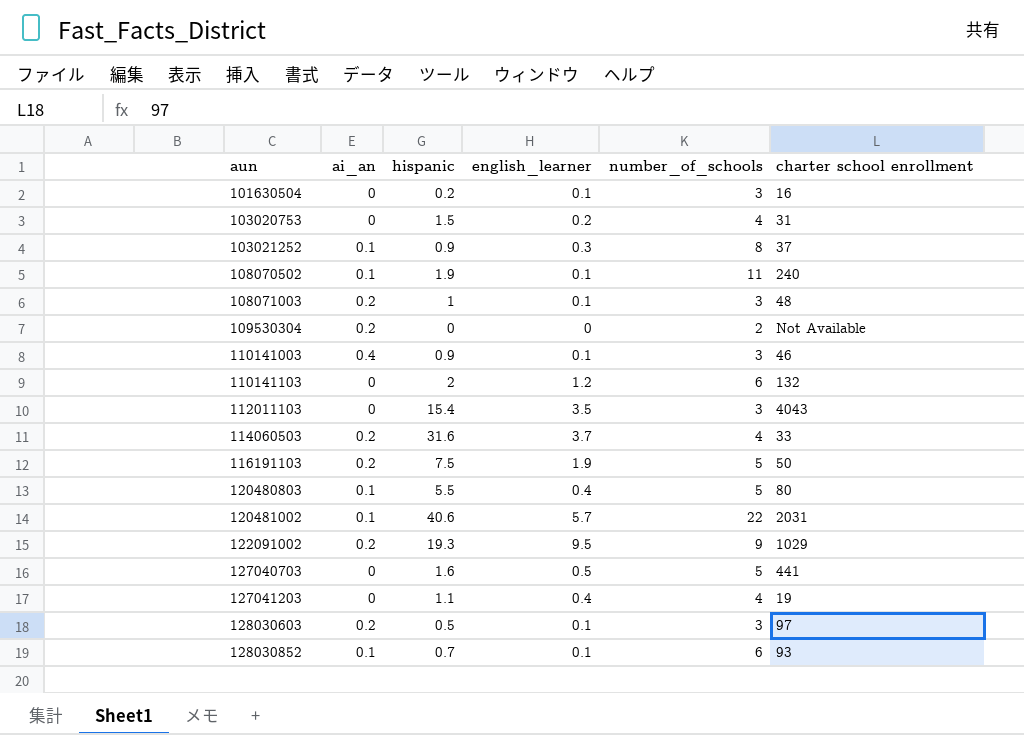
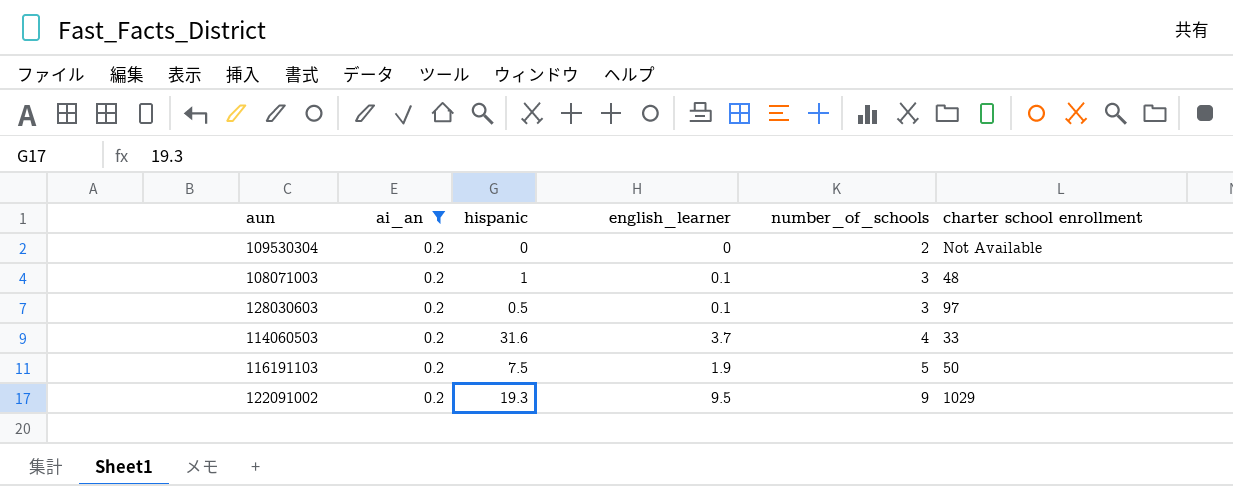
filter: none -> ai_an = 0.2
row order: aun ascending -> number_of_schools ascending

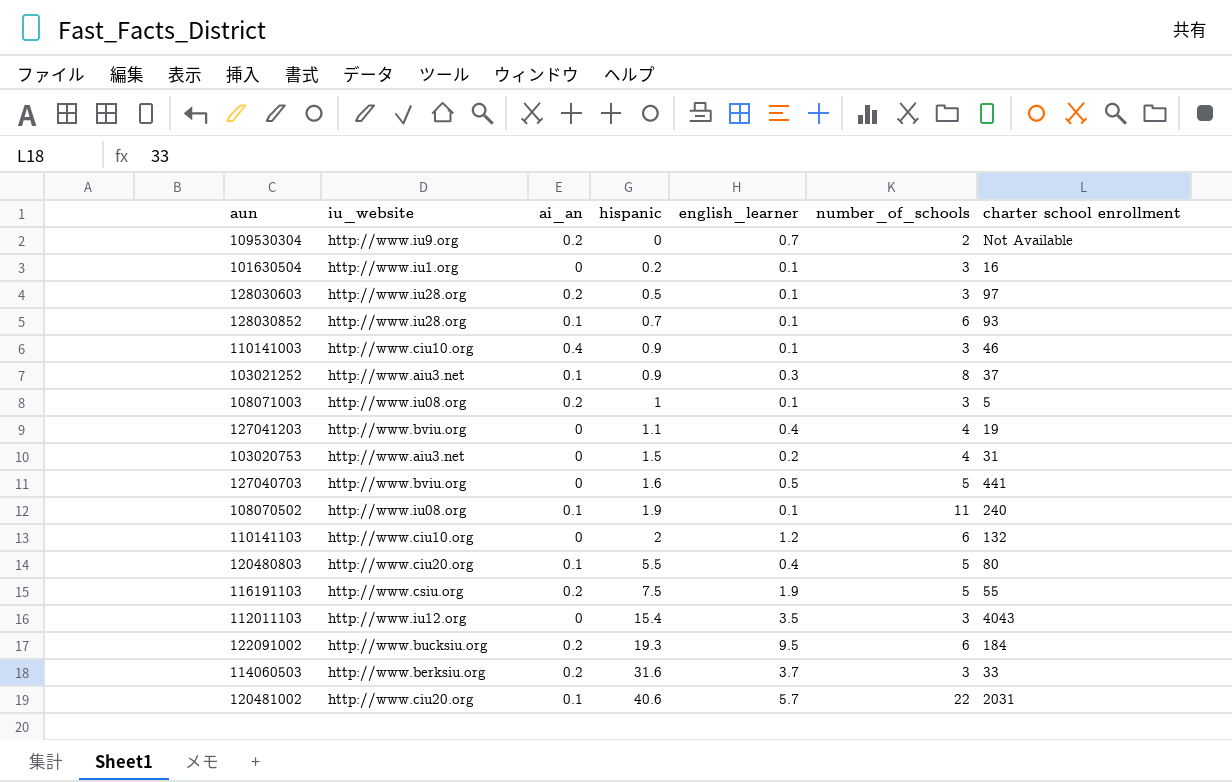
filter: ai_an = 0.2 -> none
row order: number_of_schools ascending -> hispanic ascending
column iu_website | position: none -> 2
109530304 | english_learner: 0 -> 0.7
108071003 | charter school enrollment: 48 -> 5
116191103 | charter school enrollment: 50 -> 55
122091002 | number_of_schools: 9 -> 6
122091002 | charter school enrollment: 1029 -> 184
114060503 | number_of_schools: 4 -> 3

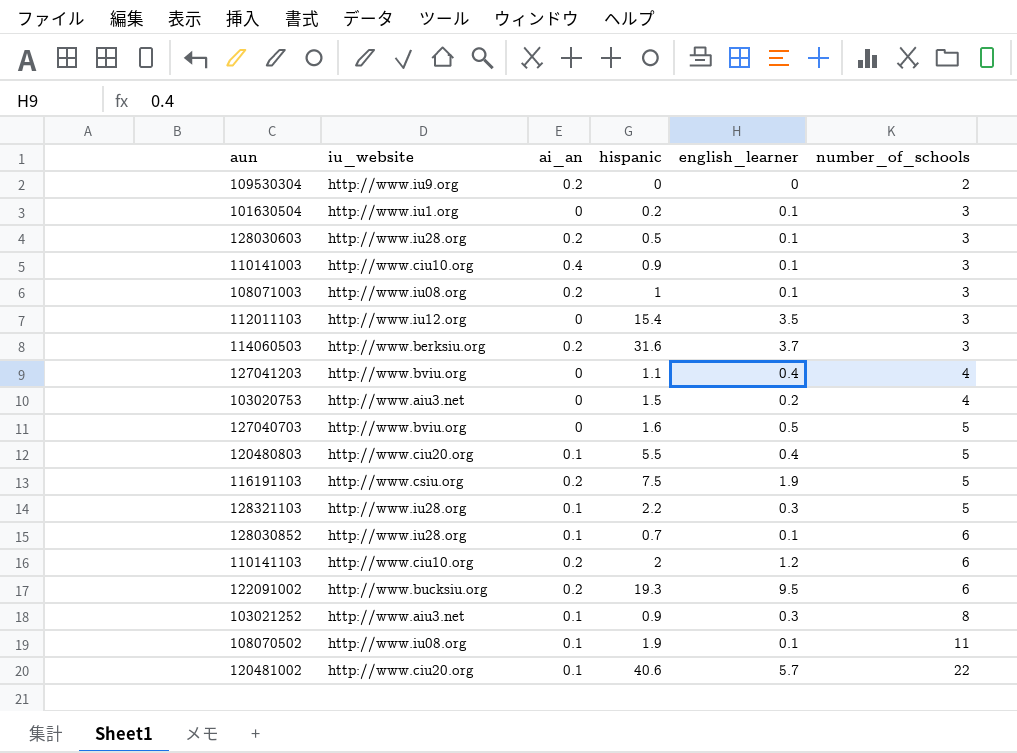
row order: hispanic ascending -> number_of_schools ascending
column charter school enrollment | position: 7 -> none
109530304 | english_learner: 0.7 -> 0
row 128321103: none -> http://www.iu28.org | 0.1 | 2.2 | 0.3 | 5
110141103 | ai_an: 0 -> 0.2

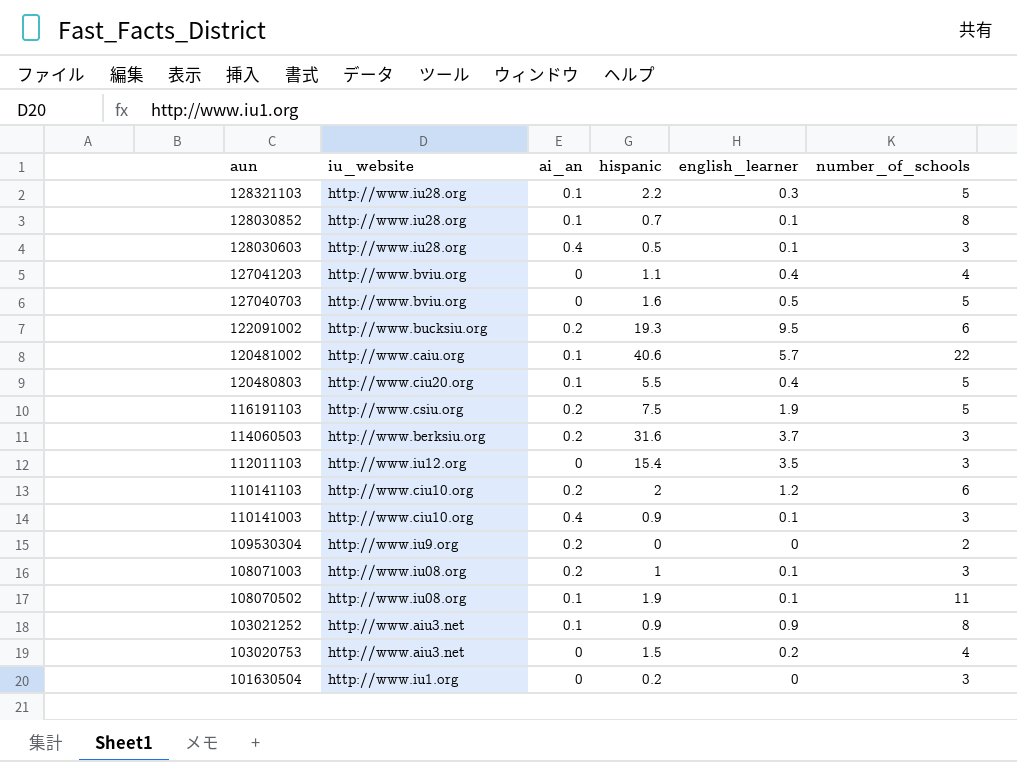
row order: number_of_schools ascending -> aun descending
128030852 | number_of_schools: 6 -> 8
128030603 | ai_an: 0.2 -> 0.4
120481002 | iu_website: http://www.ciu20.org -> http://www.caiu.org
103021252 | english_learner: 0.3 -> 0.9
101630504 | english_learner: 0.1 -> 0

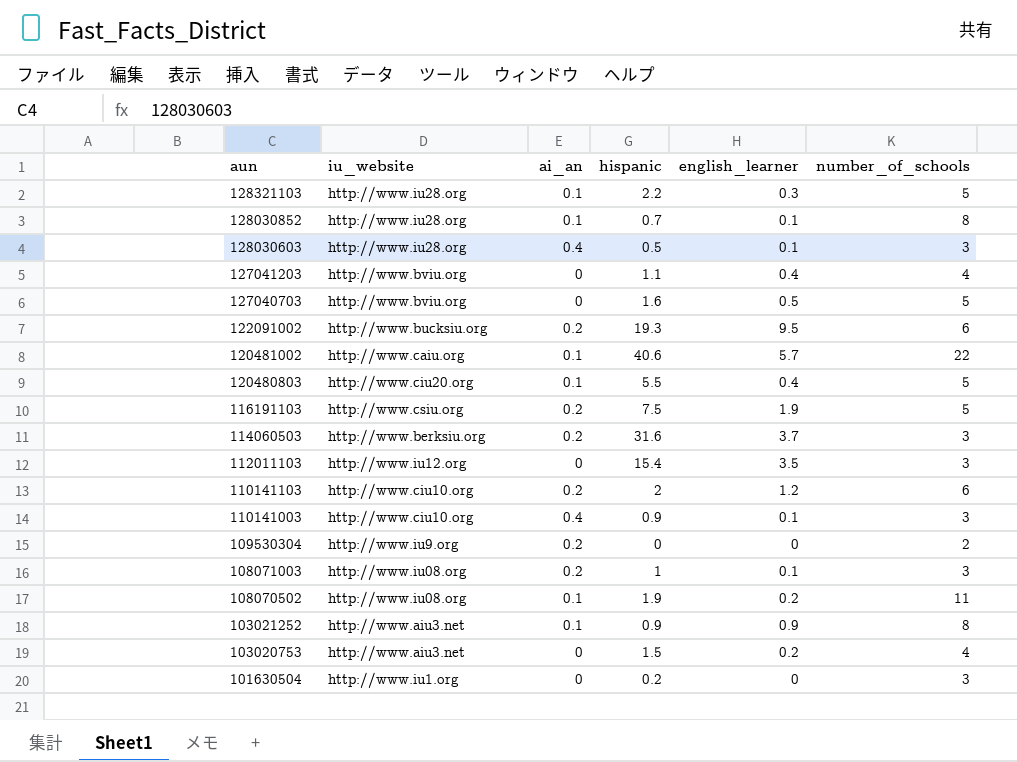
108070502 | english_learner: 0.1 -> 0.2

